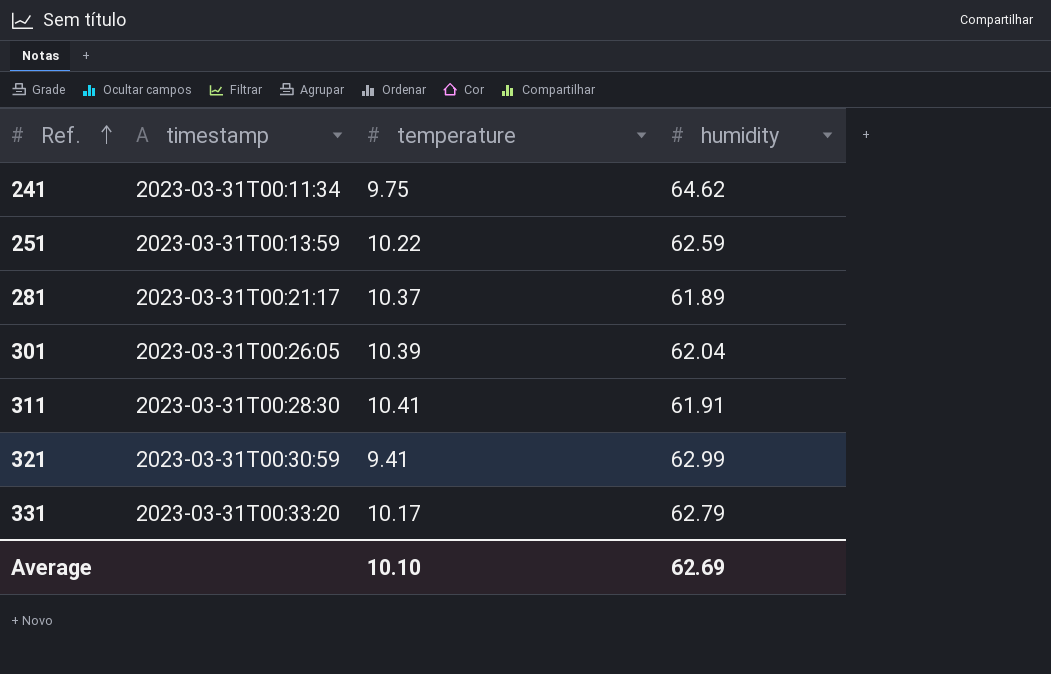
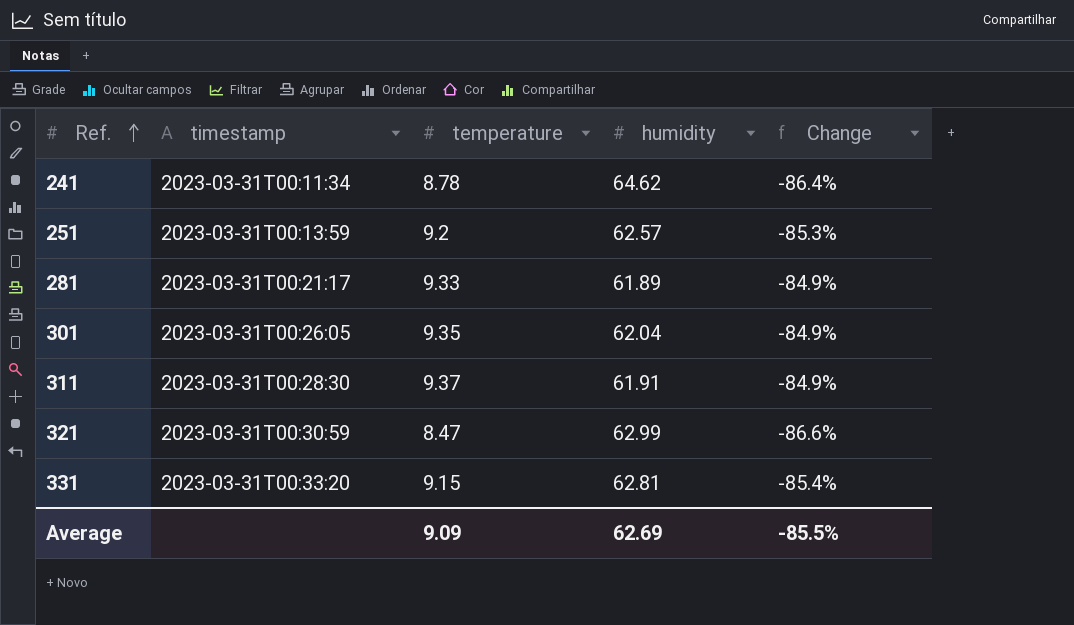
column Change | formula: none -> ([temperature] - [humidity]) / [humidity]
241 | temperature: 9.75 -> 8.78
251 | temperature: 10.22 -> 9.2
251 | humidity: 62.59 -> 62.57
281 | temperature: 10.37 -> 9.33
301 | temperature: 10.39 -> 9.35
311 | temperature: 10.41 -> 9.37
321 | temperature: 9.41 -> 8.47
331 | temperature: 10.17 -> 9.15
331 | humidity: 62.79 -> 62.81
Average | temperature: 10.10 -> 9.09

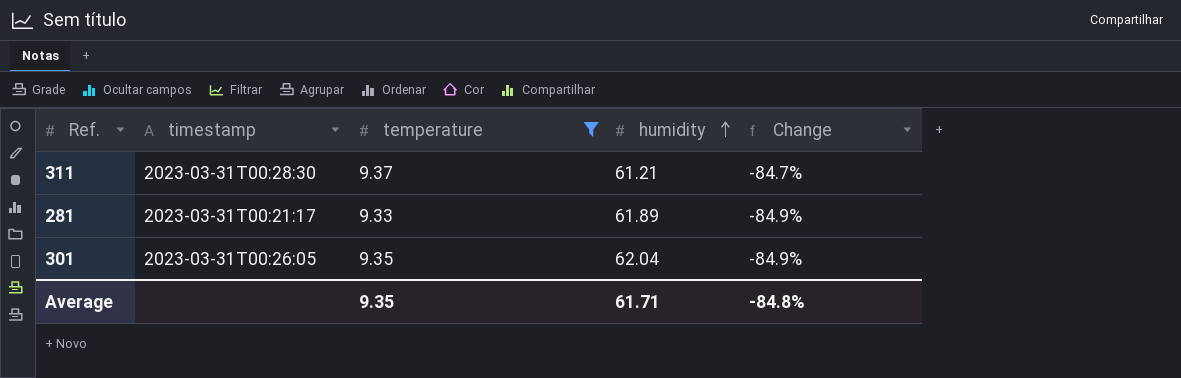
filter: none -> temperature >= 9.33
row order: Ref. ascending -> humidity ascending
311 | humidity: 61.91 -> 61.21
311 | Change: -84.9% -> -84.7%
Average | temperature: 9.09 -> 9.35
Average | humidity: 62.69 -> 61.71
Average | Change: -85.5% -> -84.8%

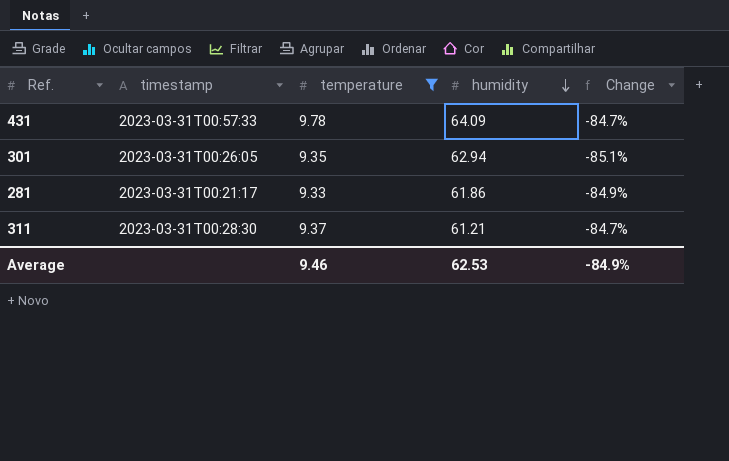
row order: humidity ascending -> humidity descending
row 431: none -> 2023-03-31T00:57:33 | 9.78 | 64.09 | -84.7%
301 | humidity: 62.04 -> 62.94
301 | Change: -84.9% -> -85.1%
281 | humidity: 61.89 -> 61.86
Average | temperature: 9.35 -> 9.46
Average | humidity: 61.71 -> 62.53
Average | Change: -84.8% -> -84.9%

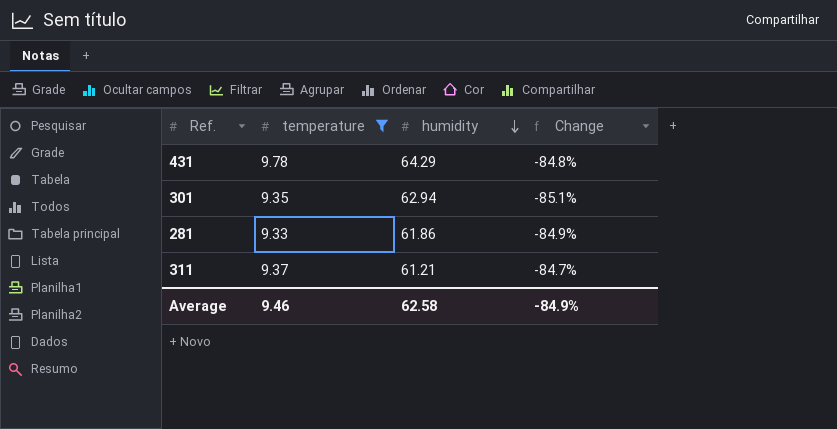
column timestamp | position: 2 -> none
431 | humidity: 64.09 -> 64.29
431 | Change: -84.7% -> -84.8%
Average | humidity: 62.53 -> 62.58

